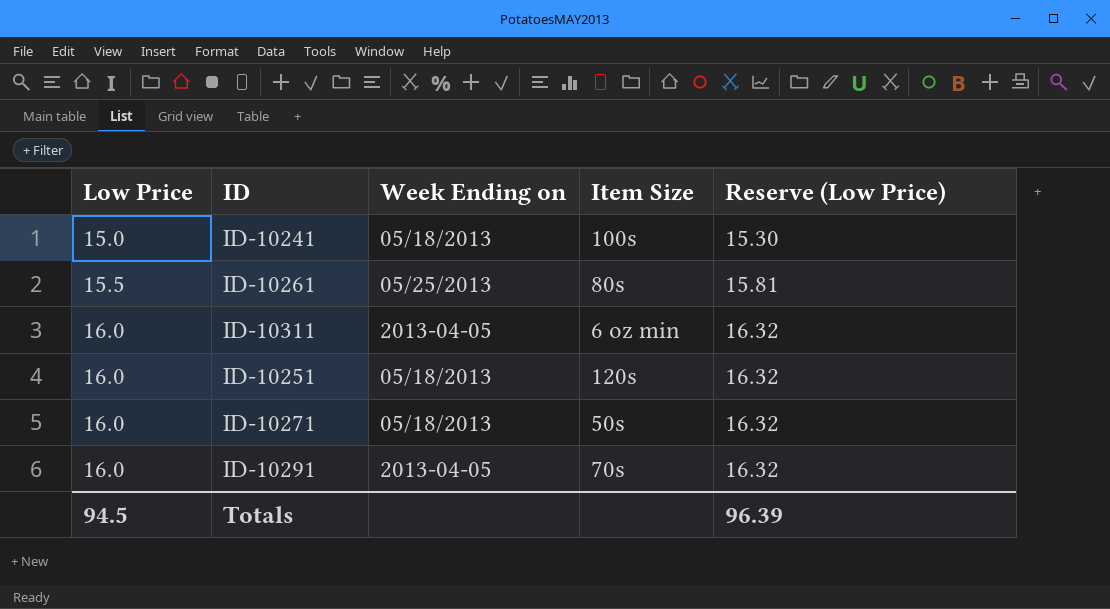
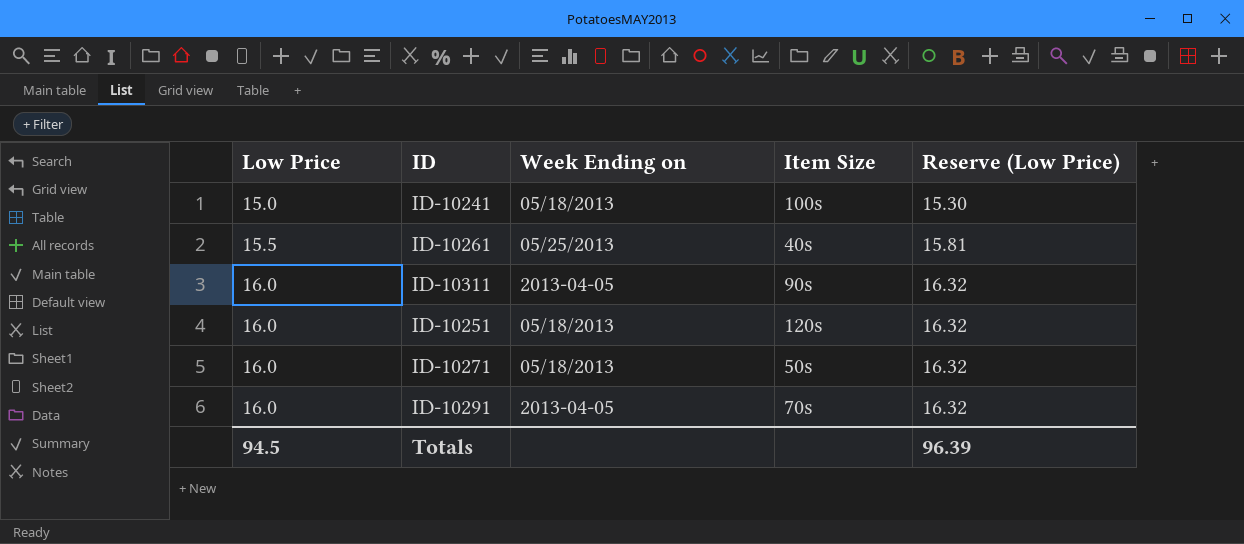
ID-10261 | Item Size: 80s -> 40s
ID-10311 | Item Size: 6 oz min -> 90s

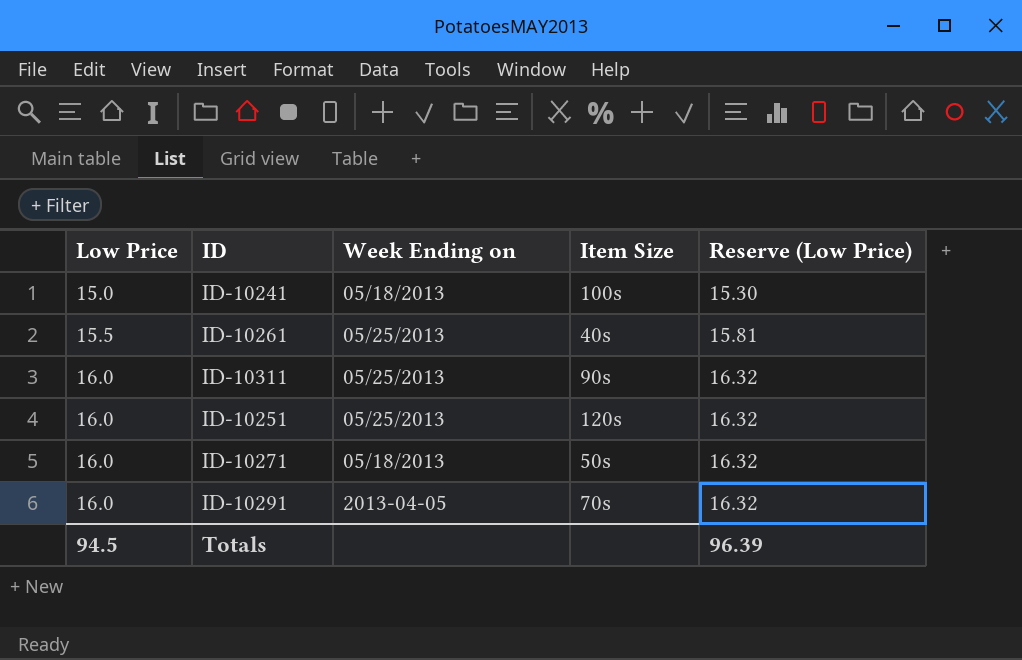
ID-10311 | Week Ending on: 2013-04-05 -> 05/25/2013
ID-10251 | Week Ending on: 05/18/2013 -> 05/25/2013

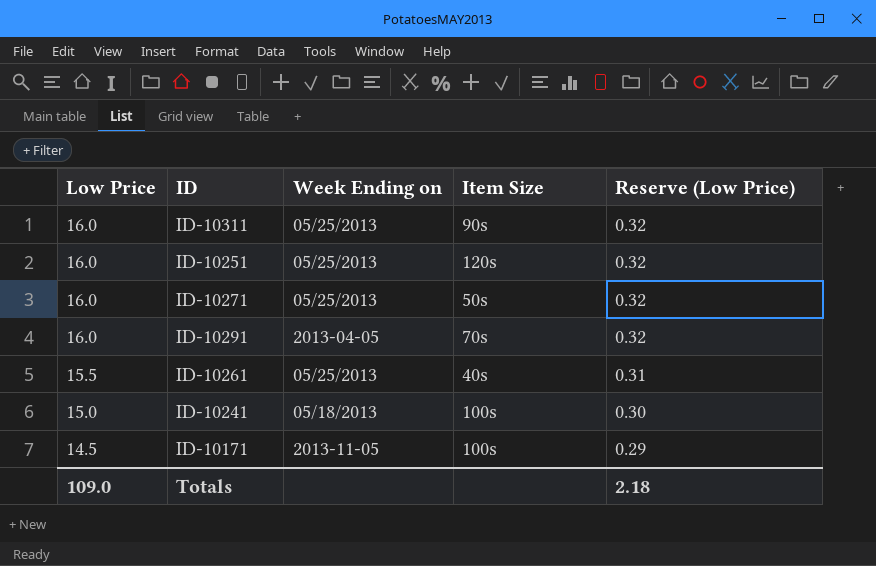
row order: Low Price ascending -> Low Price descending
column Reserve (Low Price) | formula: [Low Price] * 1.02 -> [Low Price] * 0.02
ID-10271 | Week Ending on: 05/18/2013 -> 05/25/2013
row ID-10171: none -> 14.5 | 2013-11-05 | 100s | 0.29
Totals | Low Price: 94.5 -> 109.0
Totals | Reserve (Low Price): 96.39 -> 2.18

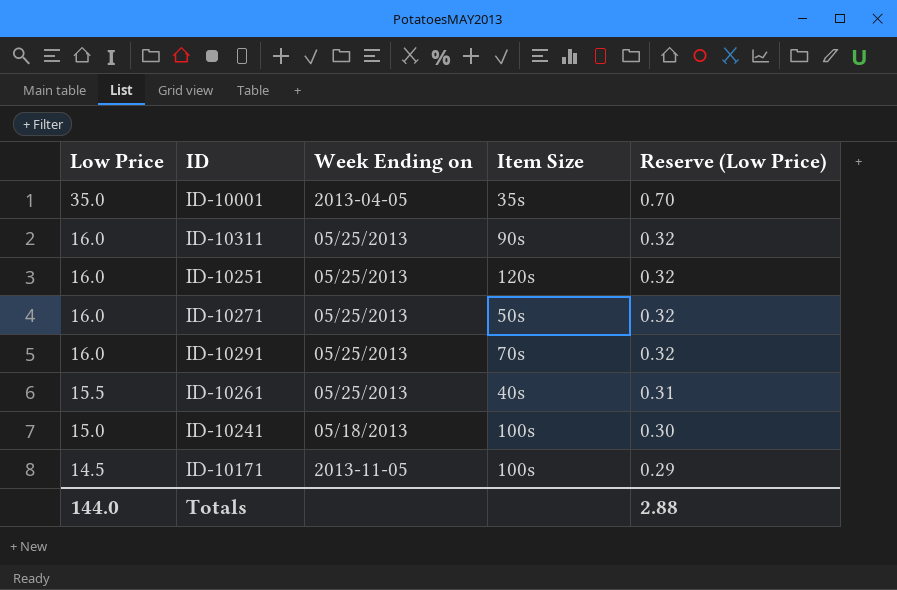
row ID-10001: none -> 35.0 | 2013-04-05 | 35s | 0.70
ID-10291 | Week Ending on: 2013-04-05 -> 05/25/2013
Totals | Low Price: 109.0 -> 144.0
Totals | Reserve (Low Price): 2.18 -> 2.88

